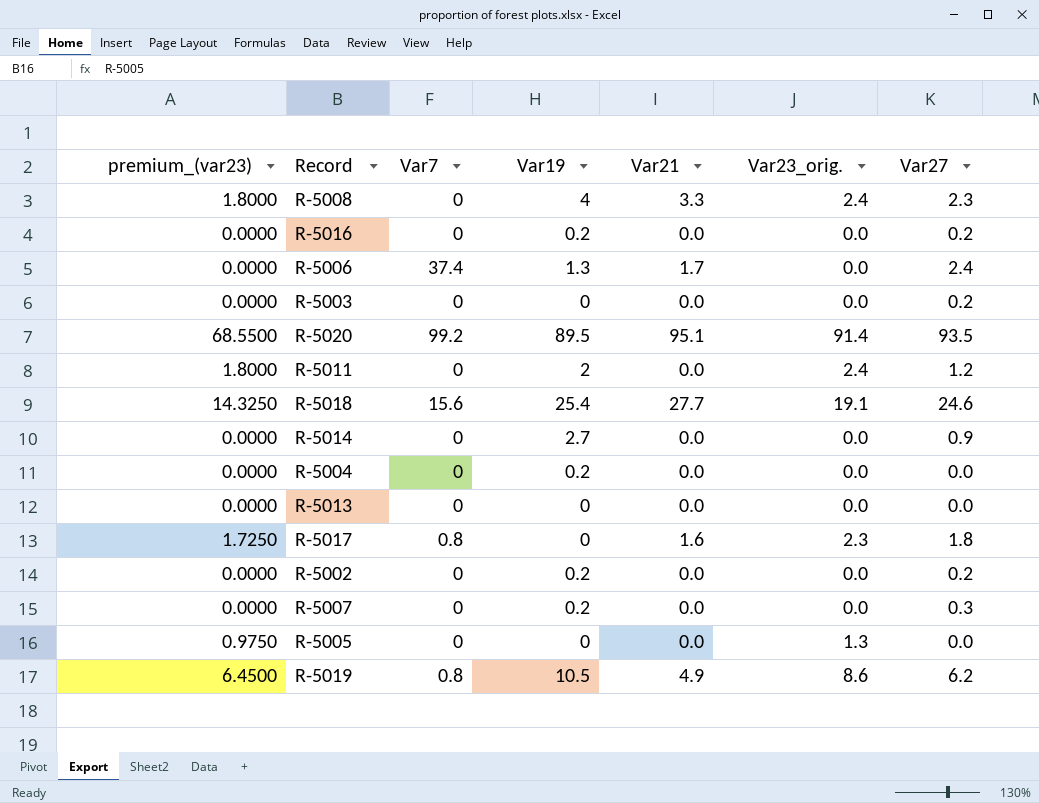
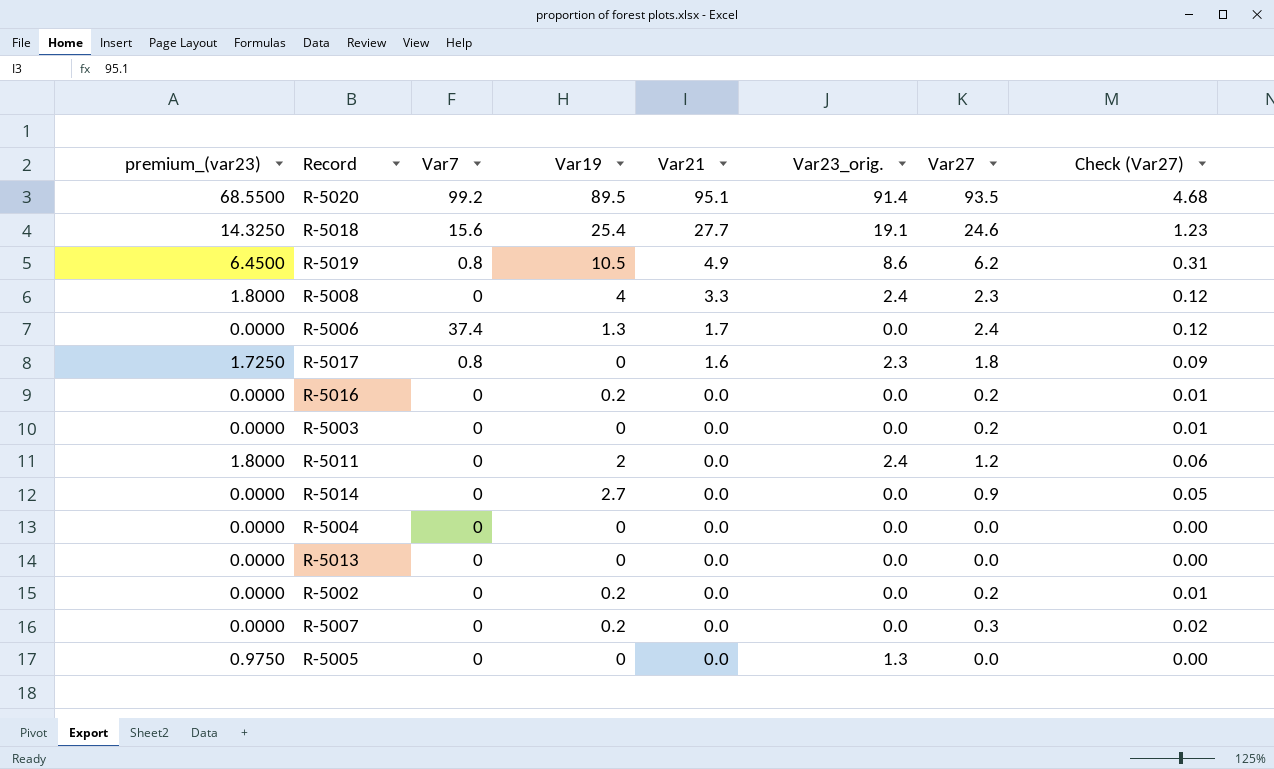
row order: none -> Var21 descending
column Check (Var27) | formula: none -> [Var27] * 0.05
R-5004 | Var19: 0.2 -> 0

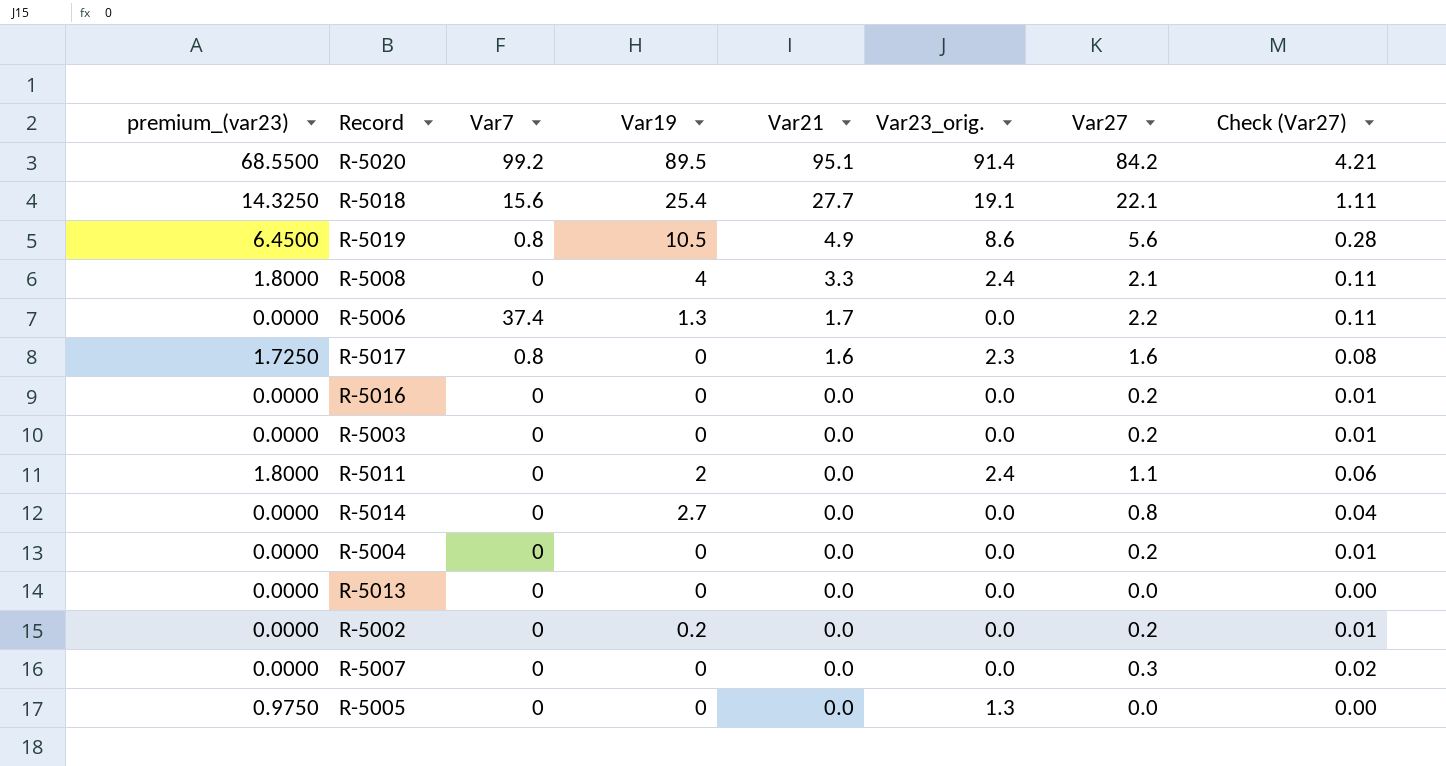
R-5020 | Var27: 93.5 -> 84.2
R-5020 | Check (Var27): 4.68 -> 4.21
R-5018 | Var27: 24.6 -> 22.1
R-5018 | Check (Var27): 1.23 -> 1.11
R-5019 | Var27: 6.2 -> 5.6
R-5019 | Check (Var27): 0.31 -> 0.28
R-5008 | Var27: 2.3 -> 2.1
R-5008 | Check (Var27): 0.12 -> 0.11
R-5006 | Var27: 2.4 -> 2.2
R-5006 | Check (Var27): 0.12 -> 0.11
R-5017 | Var27: 1.8 -> 1.6
R-5017 | Check (Var27): 0.09 -> 0.08
R-5016 | Var19: 0.2 -> 0
R-5011 | Var27: 1.2 -> 1.1
R-5014 | Var27: 0.9 -> 0.8
R-5014 | Check (Var27): 0.05 -> 0.04
R-5004 | Var27: 0.0 -> 0.2
R-5004 | Check (Var27): 0.00 -> 0.01
R-5007 | Var19: 0.2 -> 0

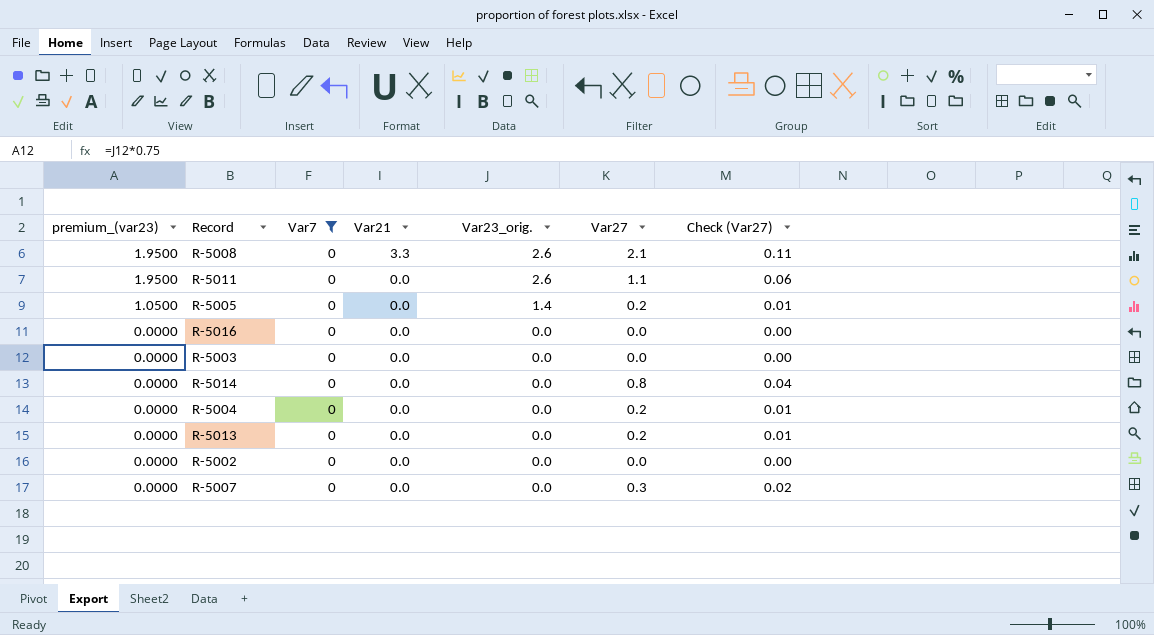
filter: none -> Var7 = 0
row order: Var21 descending -> premium_(var23) descending
column Var19 | position: 4 -> none
R-5008 | premium_(var23): 1.8000 -> 1.9500
R-5008 | Var23_orig.: 2.4 -> 2.6
R-5011 | premium_(var23): 1.8000 -> 1.9500
R-5011 | Var23_orig.: 2.4 -> 2.6
R-5005 | premium_(var23): 0.9750 -> 1.0500
R-5005 | Var23_orig.: 1.3 -> 1.4
R-5005 | Var27: 0.0 -> 0.2
R-5005 | Check (Var27): 0.00 -> 0.01
R-5016 | Var27: 0.2 -> 0.0
R-5016 | Check (Var27): 0.01 -> 0.00
R-5003 | Var27: 0.2 -> 0.0
R-5003 | Check (Var27): 0.01 -> 0.00
R-5013 | Var27: 0.0 -> 0.2
R-5013 | Check (Var27): 0.00 -> 0.01
R-5002 | Var27: 0.2 -> 0.0
R-5002 | Check (Var27): 0.01 -> 0.00

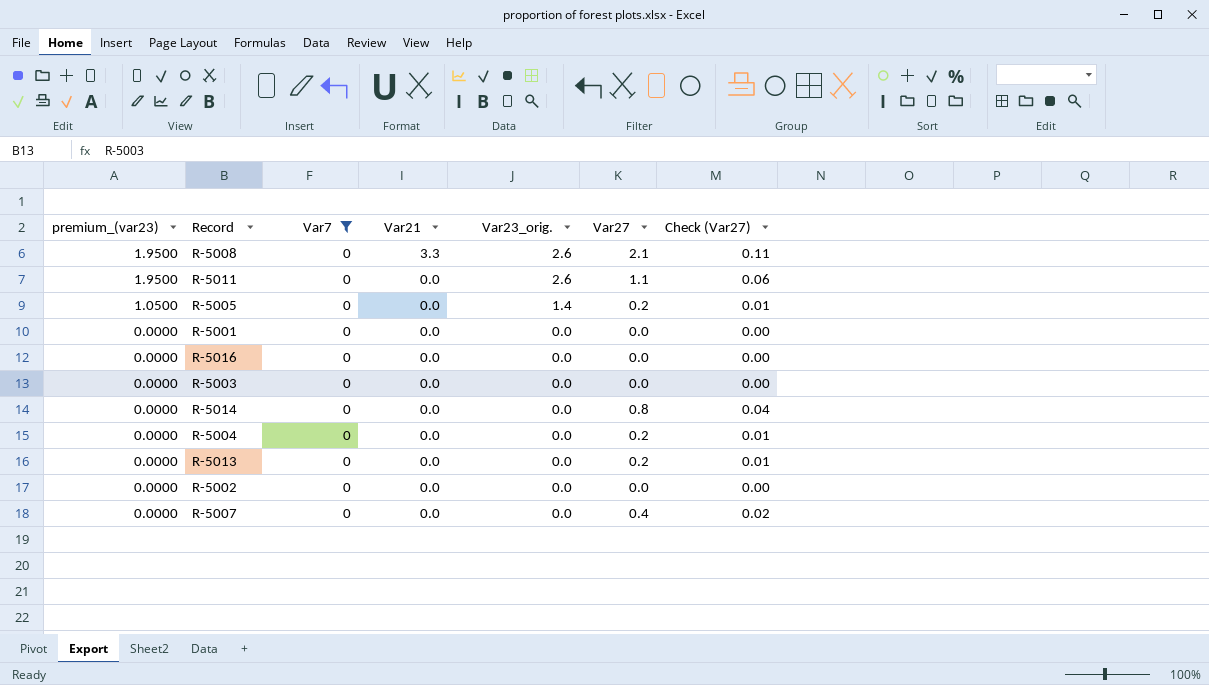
row R-5001: none -> 0.0000 | 0 | 0.0 | 0.0 | 0.0 | 0.00
R-5007 | Var27: 0.3 -> 0.4

